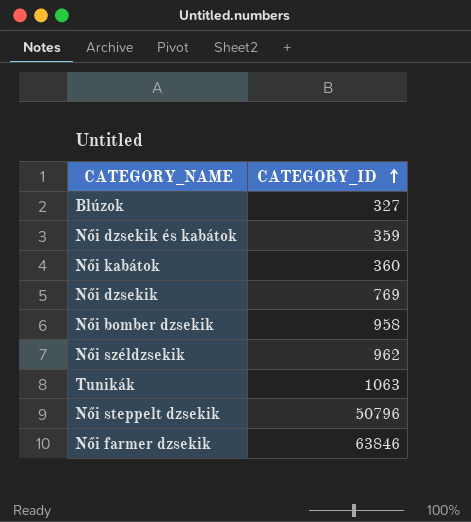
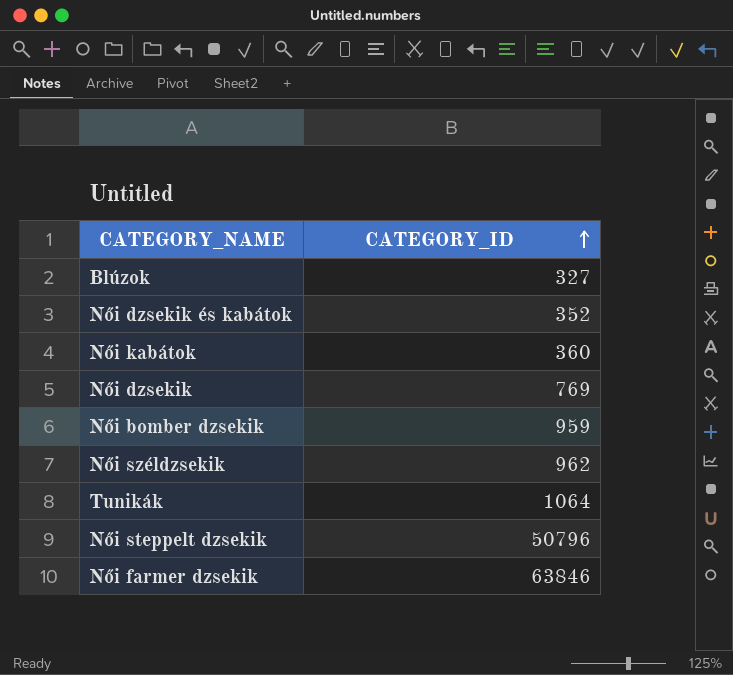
Női dzsekik és kabátok | CATEGORY_ID: 359 -> 352
Női bomber dzsekik | CATEGORY_ID: 958 -> 959
Tunikák | CATEGORY_ID: 1063 -> 1064

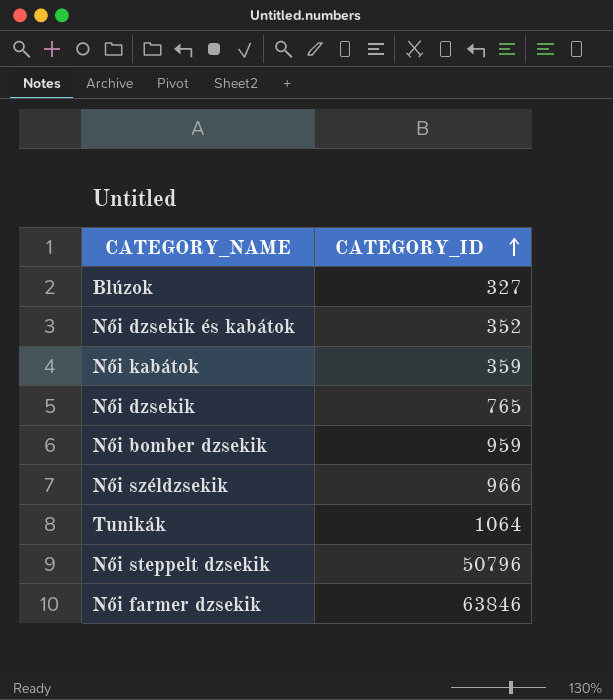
Női kabátok | CATEGORY_ID: 360 -> 359
Női dzsekik | CATEGORY_ID: 769 -> 765
Női széldzsekik | CATEGORY_ID: 962 -> 966

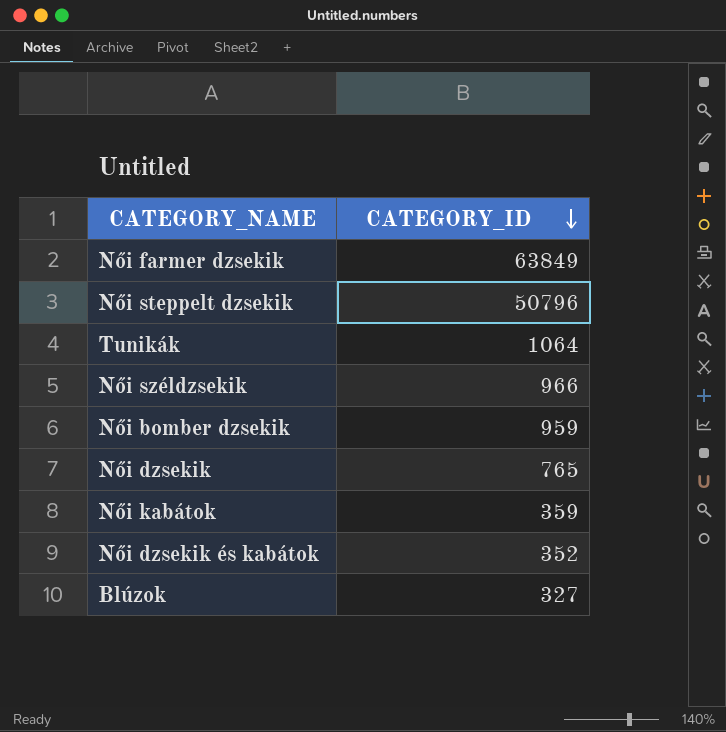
row order: CATEGORY_ID ascending -> CATEGORY_ID descending
Női farmer dzsekik | CATEGORY_ID: 63846 -> 63849

